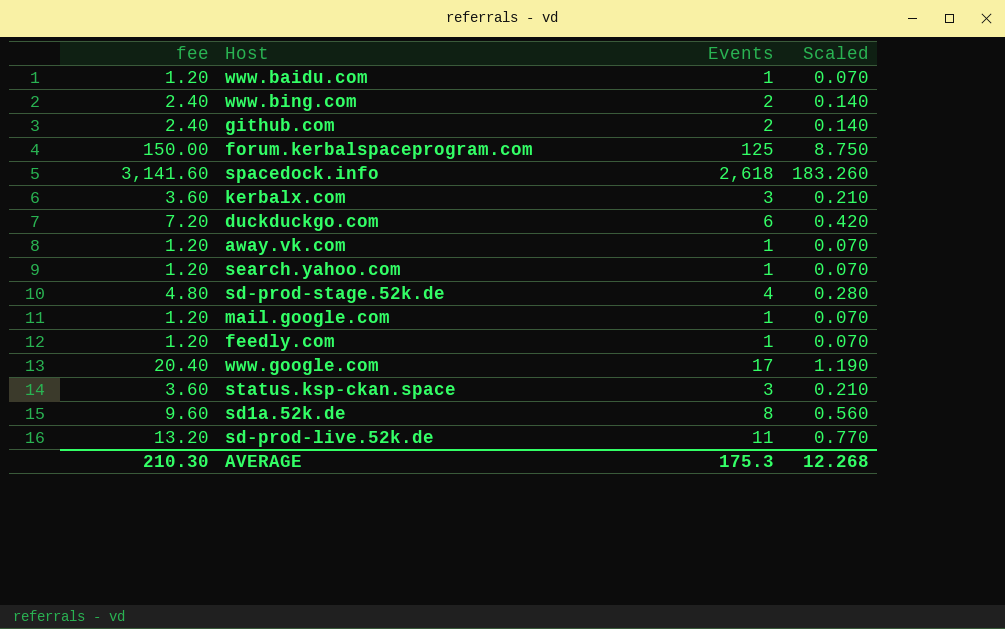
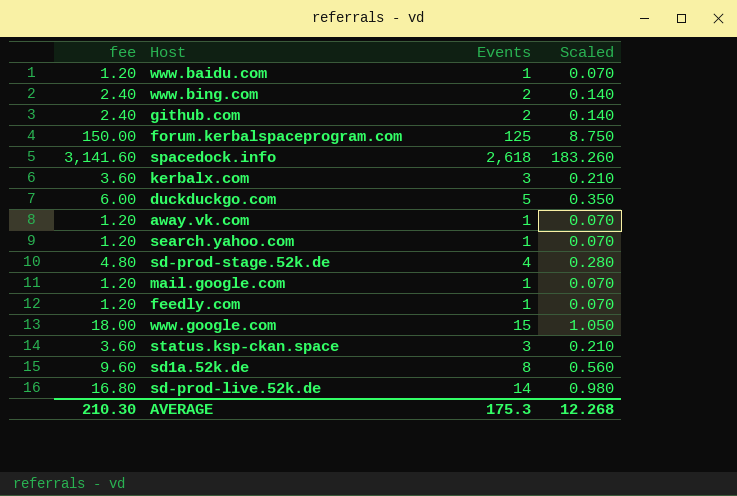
duckduckgo.com | fee: 7.20 -> 6.00
duckduckgo.com | Events: 6 -> 5
duckduckgo.com | Scaled: 0.420 -> 0.350
www.google.com | fee: 20.40 -> 18.00
www.google.com | Events: 17 -> 15
www.google.com | Scaled: 1.190 -> 1.050
sd-prod-live.52k.de | fee: 13.20 -> 16.80
sd-prod-live.52k.de | Events: 11 -> 14
sd-prod-live.52k.de | Scaled: 0.770 -> 0.980

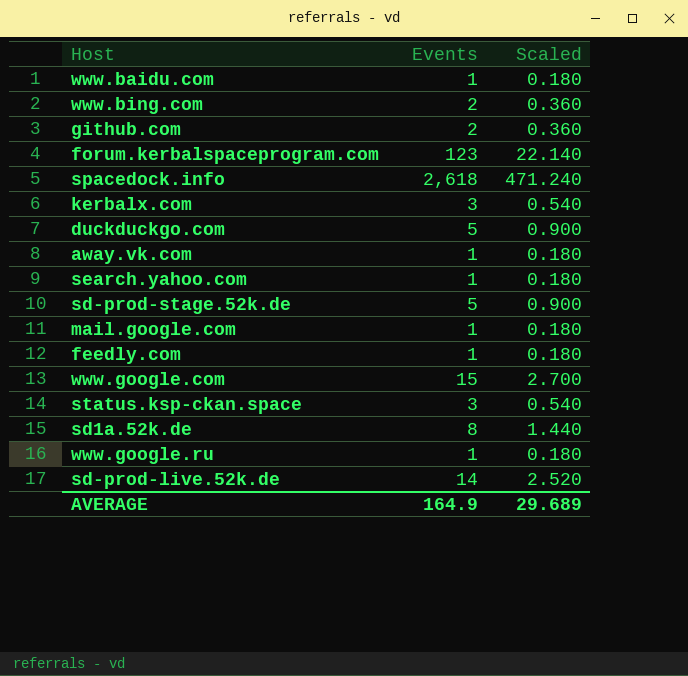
column fee | formula: [Events] * 1.2 -> none
column Scaled | formula: [Events] * 0.07 -> [Events] * 0.18
forum.kerbalspaceprogram.com | Events: 125 -> 123
sd-prod-stage.52k.de | Events: 4 -> 5
row www.google.ru: none -> 1 | 0.180
AVERAGE | Events: 175.3 -> 164.9
AVERAGE | Scaled: 12.268 -> 29.689

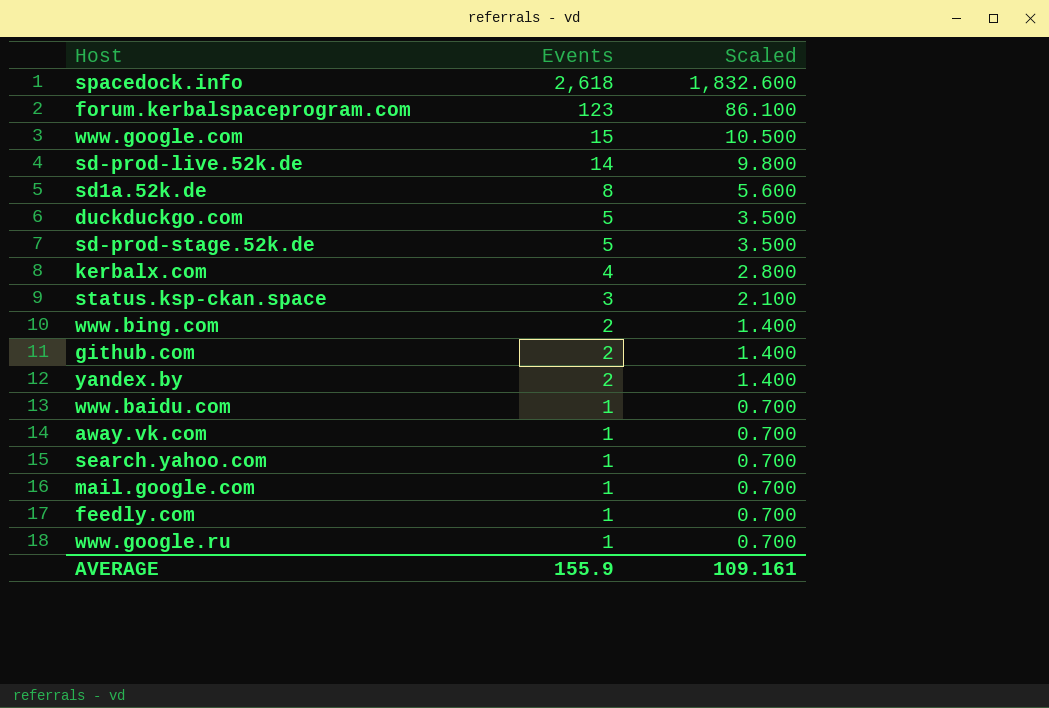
row order: none -> Events descending
column Scaled | formula: [Events] * 0.18 -> [Events] * 0.7
kerbalx.com | Events: 3 -> 4
row yandex.by: none -> 2 | 1.400
AVERAGE | Events: 164.9 -> 155.9
AVERAGE | Scaled: 29.689 -> 109.161

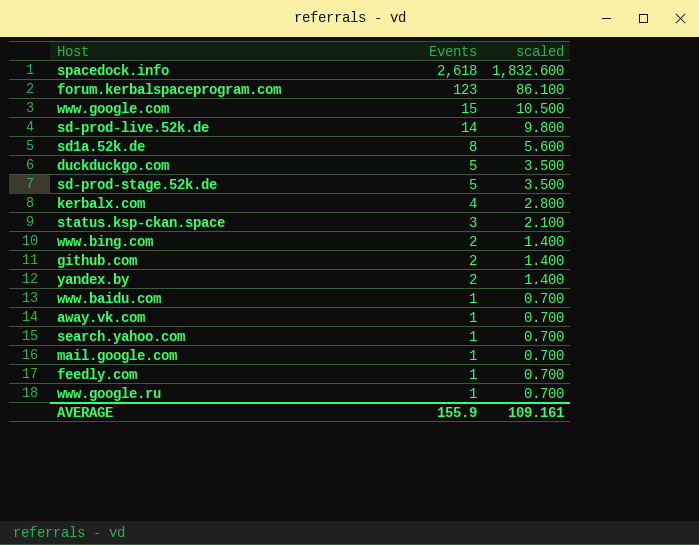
column name: Scaled -> scaled

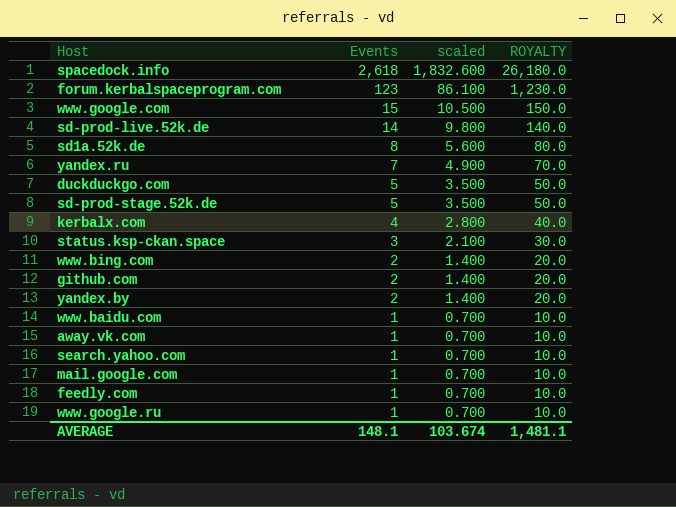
column ROYALTY | formula: none -> [Events] * 10
row yandex.ru: none -> 7 | 4.900 | 70.0
AVERAGE | Events: 155.9 -> 148.1
AVERAGE | scaled: 109.161 -> 103.674

